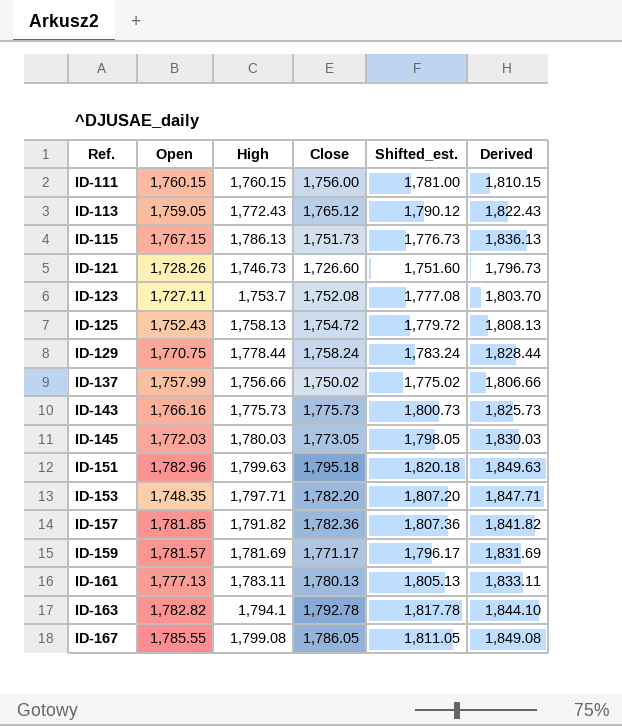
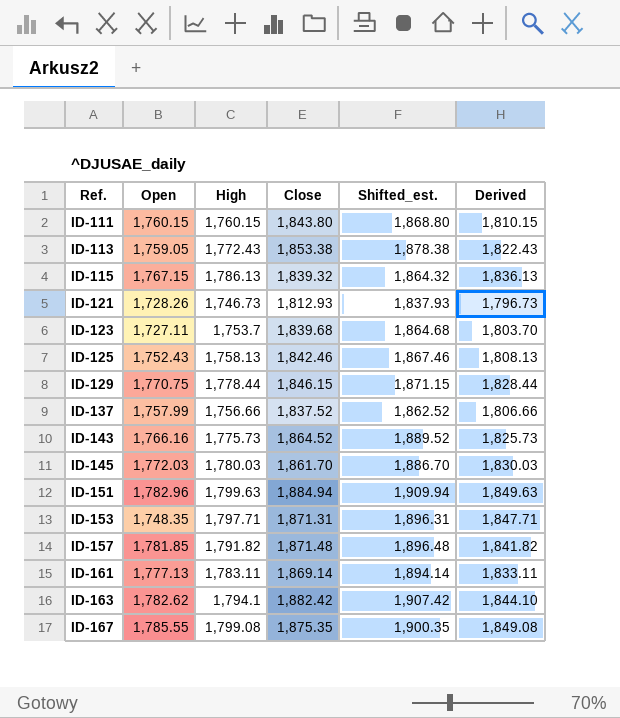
row ID-159: 1,781.57 | 1,781.69 | 1,771.17 | 1,796.17 | 1,831.69 -> none
ID-111 | Close: 1,756.00 -> 1,843.80
ID-111 | Shifted_est.: 1,781.00 -> 1,868.80
ID-113 | Close: 1,765.12 -> 1,853.38
ID-113 | Shifted_est.: 1,790.12 -> 1,878.38
ID-115 | Close: 1,751.73 -> 1,839.32
ID-115 | Shifted_est.: 1,776.73 -> 1,864.32
ID-121 | Close: 1,726.60 -> 1,812.93
ID-121 | Shifted_est.: 1,751.60 -> 1,837.93
ID-123 | Close: 1,752.08 -> 1,839.68
ID-123 | Shifted_est.: 1,777.08 -> 1,864.68
ID-125 | Close: 1,754.72 -> 1,842.46
ID-125 | Shifted_est.: 1,779.72 -> 1,867.46
ID-129 | Close: 1,758.24 -> 1,846.15
ID-129 | Shifted_est.: 1,783.24 -> 1,871.15
ID-137 | Close: 1,750.02 -> 1,837.52
ID-137 | Shifted_est.: 1,775.02 -> 1,862.52
ID-143 | Close: 1,775.73 -> 1,864.52
ID-143 | Shifted_est.: 1,800.73 -> 1,889.52
ID-145 | Close: 1,773.05 -> 1,861.70
ID-145 | Shifted_est.: 1,798.05 -> 1,886.70
ID-151 | Close: 1,795.18 -> 1,884.94
ID-151 | Shifted_est.: 1,820.18 -> 1,909.94
ID-153 | Close: 1,782.20 -> 1,871.31
ID-153 | Shifted_est.: 1,807.20 -> 1,896.31
ID-157 | Close: 1,782.36 -> 1,871.48
ID-157 | Shifted_est.: 1,807.36 -> 1,896.48
ID-161 | Close: 1,780.13 -> 1,869.14
ID-161 | Shifted_est.: 1,805.13 -> 1,894.14
ID-163 | Open: 1,782.82 -> 1,782.62
ID-163 | Close: 1,792.78 -> 1,882.42
ID-163 | Shifted_est.: 1,817.78 -> 1,907.42
ID-167 | Close: 1,786.05 -> 1,875.35
ID-167 | Shifted_est.: 1,811.05 -> 1,900.35

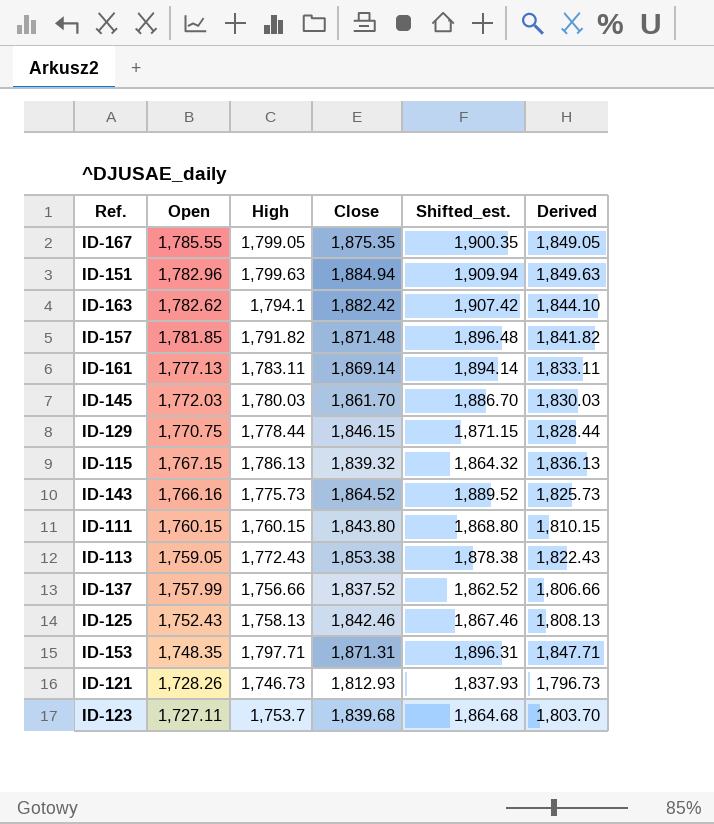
row order: Ref. ascending -> Open descending
ID-167 | High: 1,799.08 -> 1,799.05
ID-167 | Derived: 1,849.08 -> 1,849.05

